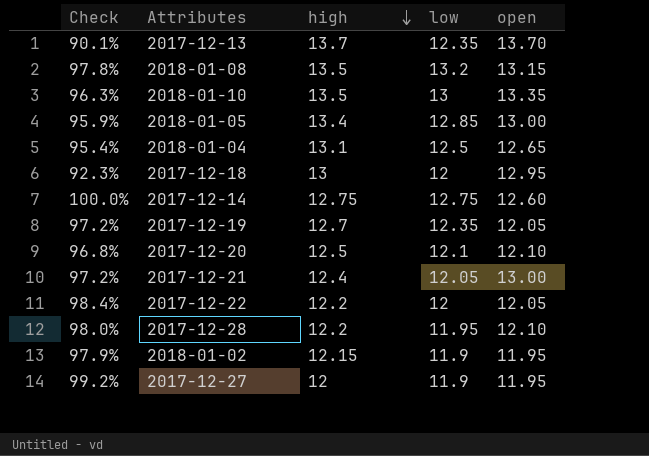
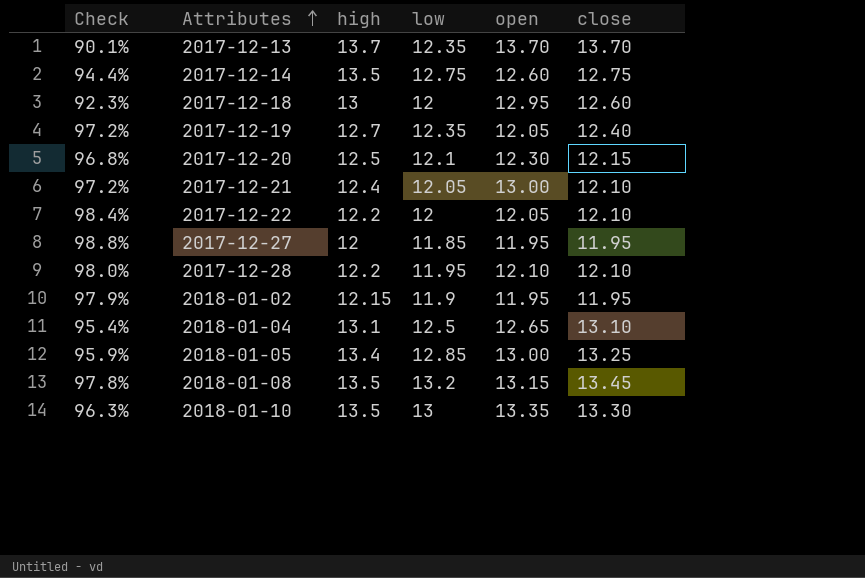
row order: high descending -> Attributes ascending
column close | position: none -> 6
2017-12-14 | Check: 100.0% -> 94.4%
2017-12-14 | high: 12.75 -> 13.5
2017-12-20 | open: 12.10 -> 12.30
2017-12-27 | Check: 99.2% -> 98.8%
2017-12-27 | low: 11.9 -> 11.85

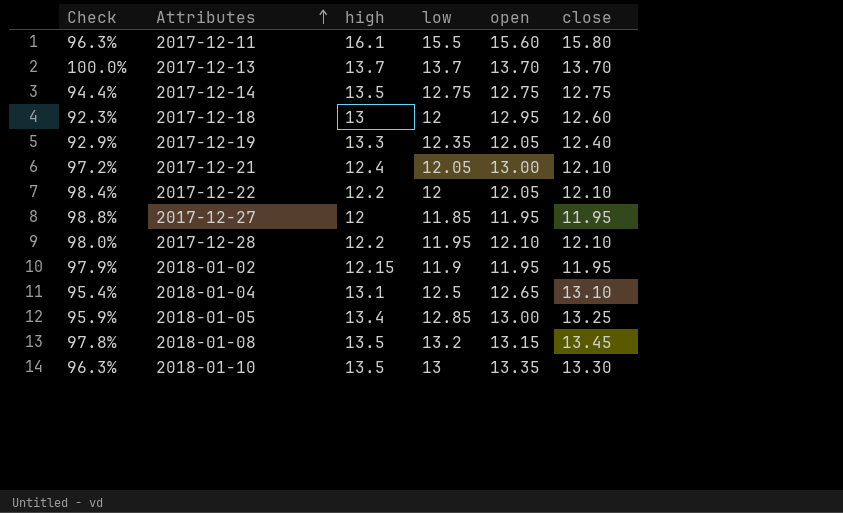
row 2017-12-20: 96.8% | 12.5 | 12.1 | 12.30 | 12.15 -> none
row 2017-12-11: none -> 96.3% | 16.1 | 15.5 | 15.60 | 15.80
2017-12-13 | Check: 90.1% -> 100.0%
2017-12-13 | low: 12.35 -> 13.7
2017-12-14 | open: 12.60 -> 12.75
2017-12-19 | Check: 97.2% -> 92.9%
2017-12-19 | high: 12.7 -> 13.3

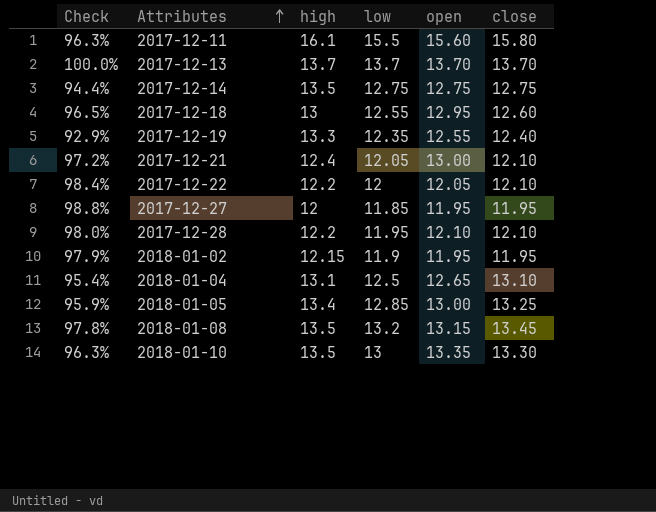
2017-12-18 | Check: 92.3% -> 96.5%
2017-12-18 | low: 12 -> 12.55
2017-12-19 | open: 12.05 -> 12.55

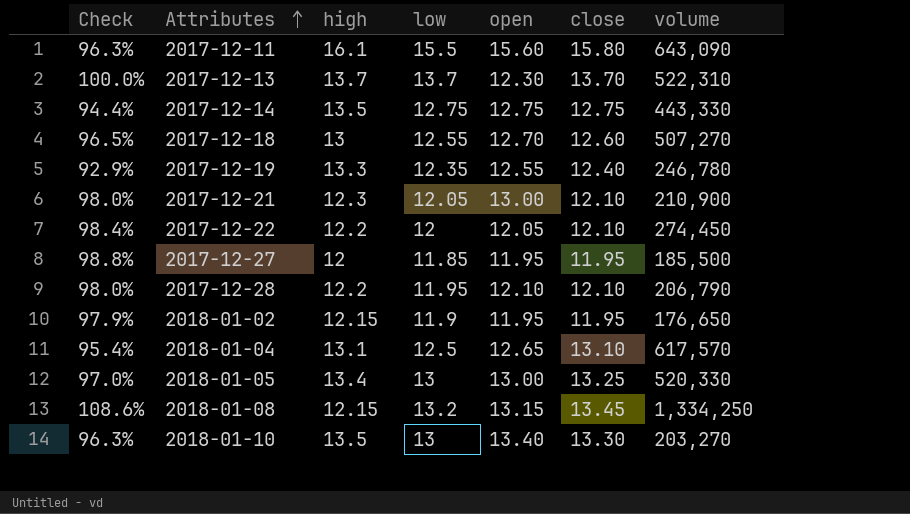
column volume | position: none -> 7
2017-12-13 | open: 13.70 -> 12.30
2017-12-18 | open: 12.95 -> 12.70
2017-12-21 | Check: 97.2% -> 98.0%
2017-12-21 | high: 12.4 -> 12.3
2018-01-05 | Check: 95.9% -> 97.0%
2018-01-05 | low: 12.85 -> 13
2018-01-08 | Check: 97.8% -> 108.6%
2018-01-08 | high: 13.5 -> 12.15
2018-01-10 | open: 13.35 -> 13.40

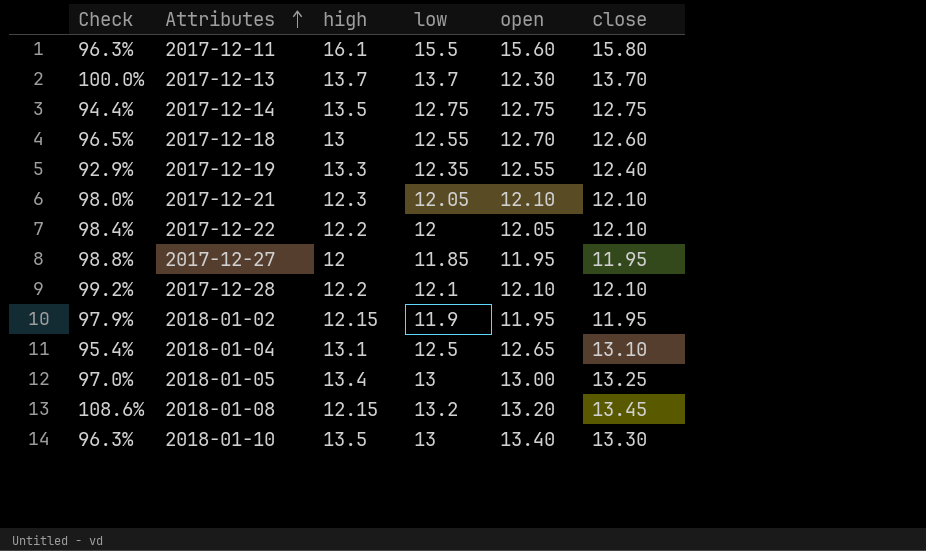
column volume | position: 7 -> none
2017-12-21 | open: 13.00 -> 12.10
2017-12-28 | Check: 98.0% -> 99.2%
2017-12-28 | low: 11.95 -> 12.1
2018-01-08 | open: 13.15 -> 13.20

